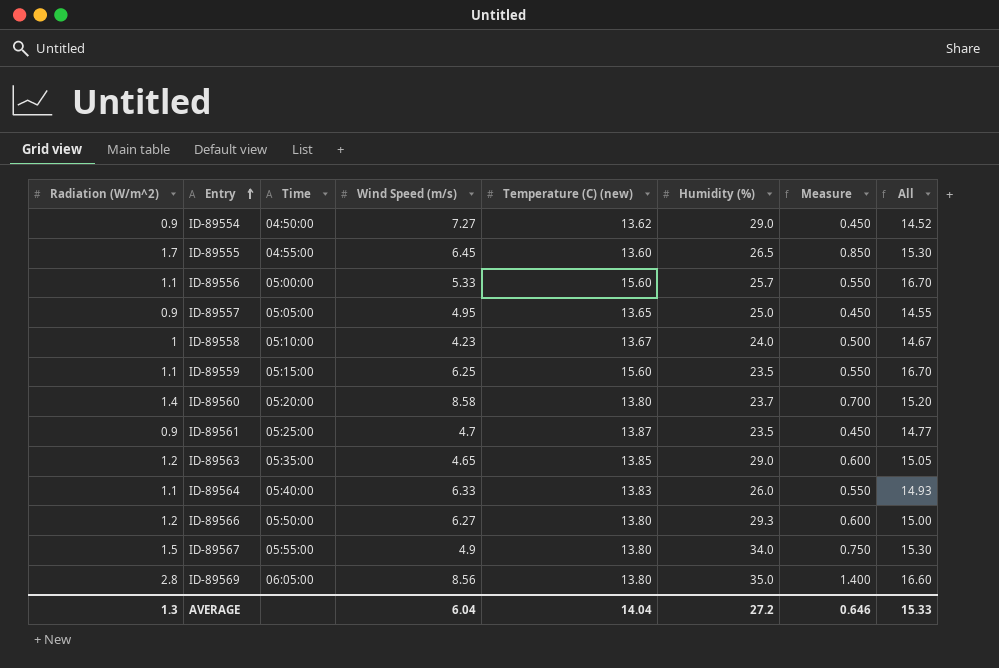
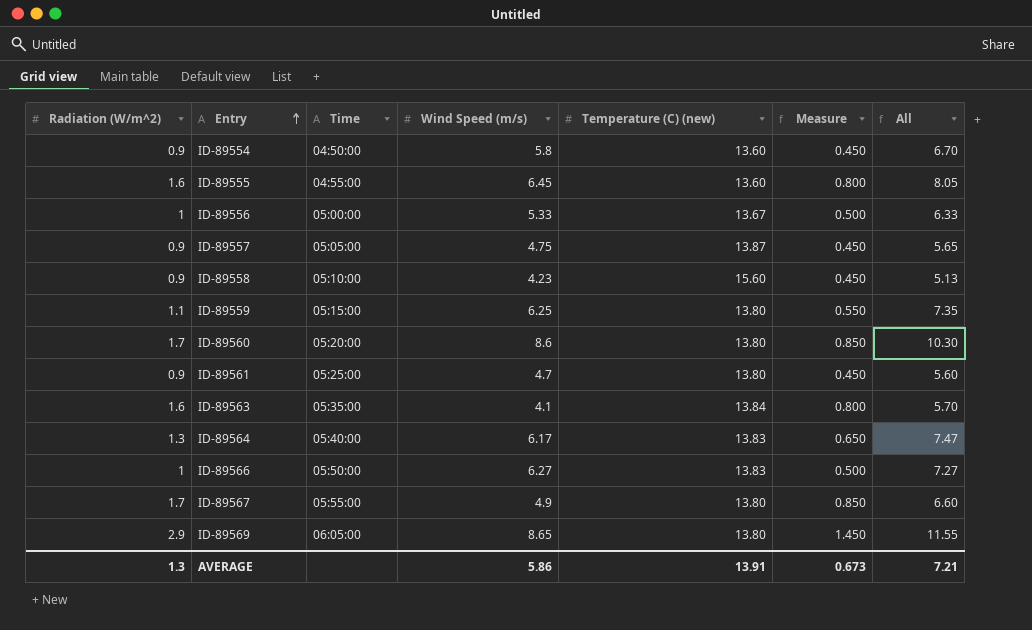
column Humidity (%) | position: 6 -> none
column All | formula: [Radiation (W/m^2)] + [Temperature (C) (new)] -> [Radiation (W/m^2)] + [Wind Speed (m/s)]
ID-89554 | Wind Speed (m/s): 7.27 -> 5.8
ID-89554 | Temperature (C) (new): 13.62 -> 13.60
ID-89555 | Radiation (W/m^2): 1.7 -> 1.6
ID-89555 | Measure: 0.850 -> 0.800
ID-89556 | Radiation (W/m^2): 1.1 -> 1
ID-89556 | Temperature (C) (new): 15.60 -> 13.67
ID-89556 | Measure: 0.550 -> 0.500
ID-89557 | Wind Speed (m/s): 4.95 -> 4.75
ID-89557 | Temperature (C) (new): 13.65 -> 13.87
ID-89558 | Radiation (W/m^2): 1 -> 0.9
ID-89558 | Temperature (C) (new): 13.67 -> 15.60
ID-89558 | Measure: 0.500 -> 0.450
ID-89559 | Temperature (C) (new): 15.60 -> 13.80
ID-89560 | Radiation (W/m^2): 1.4 -> 1.7
ID-89560 | Wind Speed (m/s): 8.58 -> 8.6
ID-89560 | Measure: 0.700 -> 0.850
ID-89561 | Temperature (C) (new): 13.87 -> 13.80
ID-89563 | Radiation (W/m^2): 1.2 -> 1.6
ID-89563 | Wind Speed (m/s): 4.65 -> 4.1
ID-89563 | Temperature (C) (new): 13.85 -> 13.84
ID-89563 | Measure: 0.600 -> 0.800
ID-89564 | Radiation (W/m^2): 1.1 -> 1.3
ID-89564 | Wind Speed (m/s): 6.33 -> 6.17
ID-89564 | Measure: 0.550 -> 0.650
ID-89566 | Radiation (W/m^2): 1.2 -> 1
ID-89566 | Temperature (C) (new): 13.80 -> 13.83
ID-89566 | Measure: 0.600 -> 0.500
ID-89567 | Radiation (W/m^2): 1.5 -> 1.7
ID-89567 | Measure: 0.750 -> 0.850
ID-89569 | Radiation (W/m^2): 2.8 -> 2.9
ID-89569 | Wind Speed (m/s): 8.56 -> 8.65
ID-89569 | Measure: 1.400 -> 1.450
AVERAGE | Wind Speed (m/s): 6.04 -> 5.86
AVERAGE | Temperature (C) (new): 14.04 -> 13.91
AVERAGE | Measure: 0.646 -> 0.673
AVERAGE | All: 15.33 -> 7.21

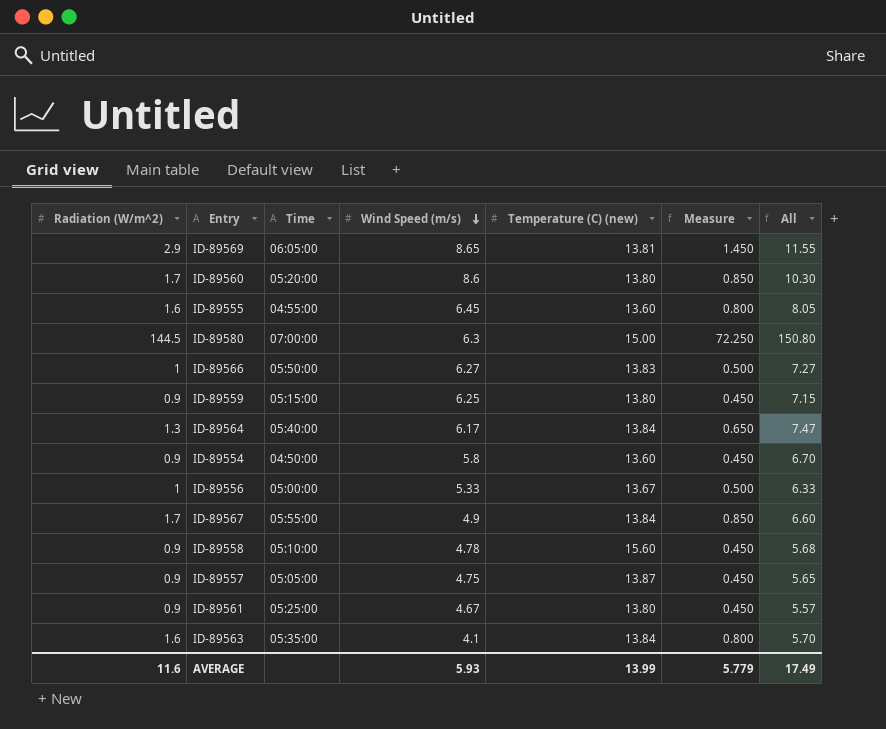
row order: Entry ascending -> Wind Speed (m/s) descending
ID-89569 | Temperature (C) (new): 13.80 -> 13.81
row ID-89580: none -> 144.5 | 07:00:00 | 6.3 | 15.00 | 72.250 | 150.80
ID-89559 | Radiation (W/m^2): 1.1 -> 0.9
ID-89559 | Measure: 0.550 -> 0.450
ID-89559 | All: 7.35 -> 7.15
ID-89564 | Temperature (C) (new): 13.83 -> 13.84
ID-89567 | Temperature (C) (new): 13.80 -> 13.84
ID-89558 | Wind Speed (m/s): 4.23 -> 4.78
ID-89558 | All: 5.13 -> 5.68
ID-89561 | Wind Speed (m/s): 4.7 -> 4.67
ID-89561 | All: 5.60 -> 5.57
AVERAGE | Radiation (W/m^2): 1.3 -> 11.6
AVERAGE | Wind Speed (m/s): 5.86 -> 5.93
AVERAGE | Temperature (C) (new): 13.91 -> 13.99
AVERAGE | Measure: 0.673 -> 5.779
AVERAGE | All: 7.21 -> 17.49

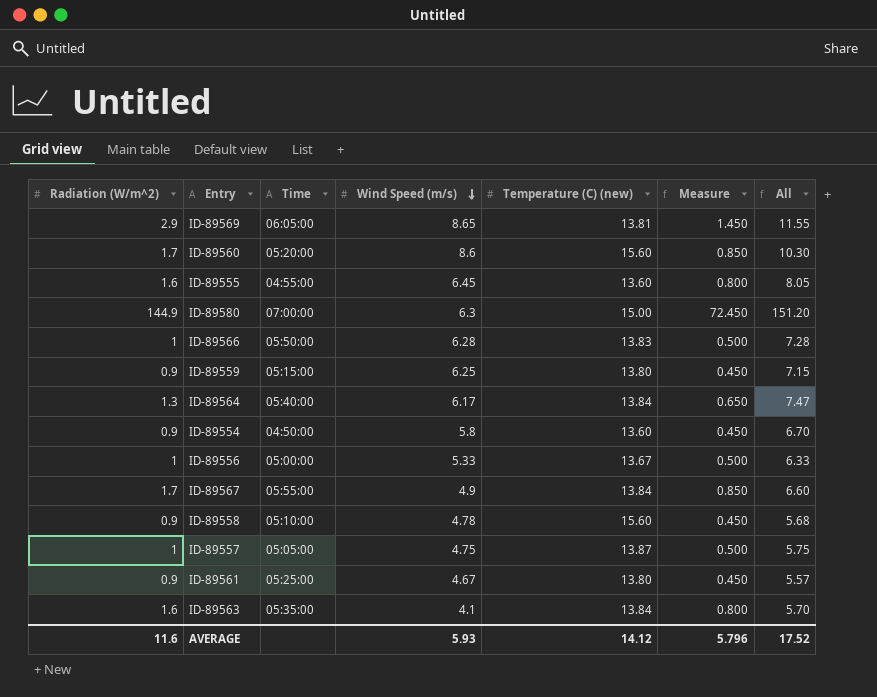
ID-89560 | Temperature (C) (new): 13.80 -> 15.60
ID-89580 | Radiation (W/m^2): 144.5 -> 144.9
ID-89580 | Measure: 72.250 -> 72.450
ID-89580 | All: 150.80 -> 151.20
ID-89566 | Wind Speed (m/s): 6.27 -> 6.28
ID-89566 | All: 7.27 -> 7.28
ID-89557 | Radiation (W/m^2): 0.9 -> 1
ID-89557 | Measure: 0.450 -> 0.500
ID-89557 | All: 5.65 -> 5.75
AVERAGE | Temperature (C) (new): 13.99 -> 14.12
AVERAGE | Measure: 5.779 -> 5.796
AVERAGE | All: 17.49 -> 17.52

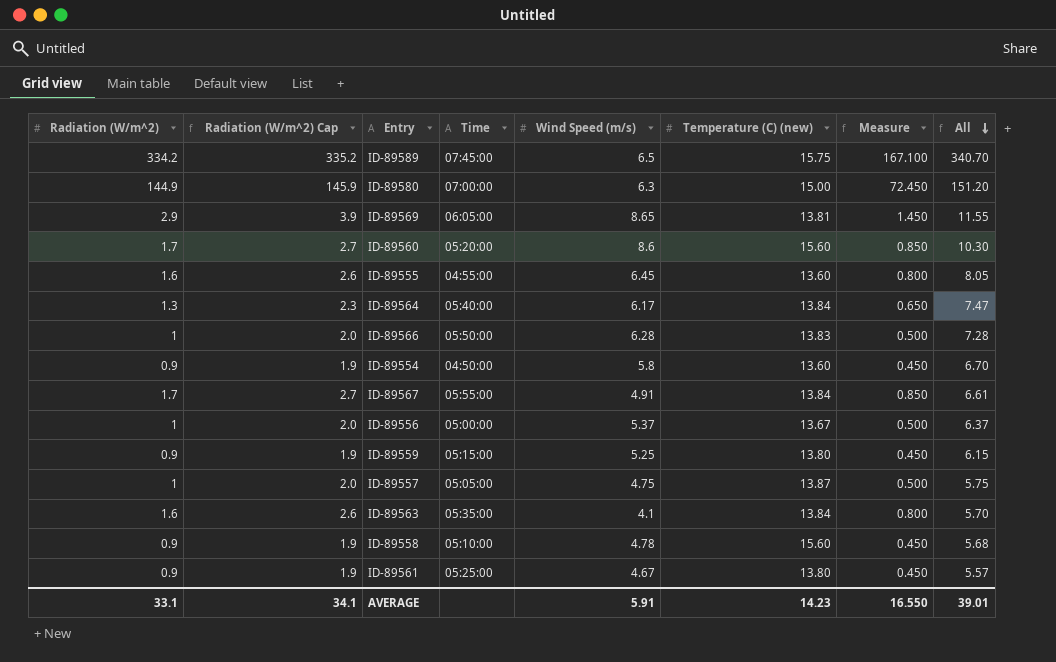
row order: Wind Speed (m/s) descending -> All descending
column Radiation (W/m^2) Cap | formula: none -> [Radiation (W/m^2)] + 1
row ID-89589: none -> 334.2 | 335.2 | 07:45:00 | 6.5 | 15.75 | 167.100 | 340.70
ID-89567 | Wind Speed (m/s): 4.9 -> 4.91
ID-89567 | All: 6.60 -> 6.61
ID-89556 | Wind Speed (m/s): 5.33 -> 5.37
ID-89556 | All: 6.33 -> 6.37
ID-89559 | Wind Speed (m/s): 6.25 -> 5.25
ID-89559 | All: 7.15 -> 6.15
AVERAGE | Radiation (W/m^2): 11.6 -> 33.1
AVERAGE | Wind Speed (m/s): 5.93 -> 5.91
AVERAGE | Temperature (C) (new): 14.12 -> 14.23
AVERAGE | Measure: 5.796 -> 16.550
AVERAGE | All: 17.52 -> 39.01

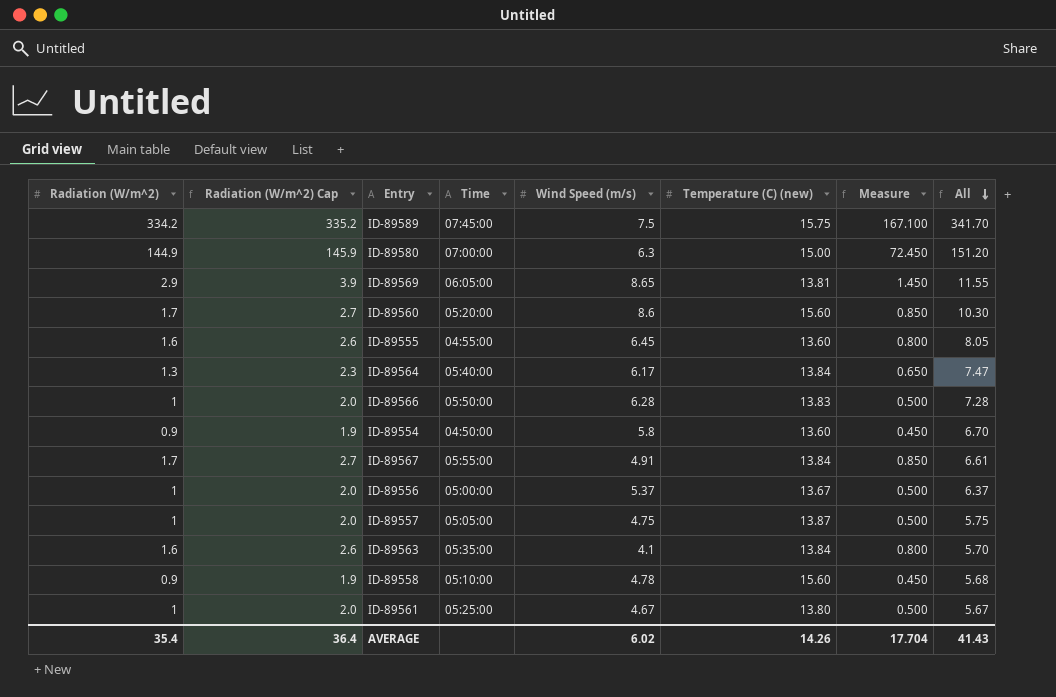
row ID-89559: 0.9 | 1.9 | 05:15:00 | 5.25 | 13.80 | 0.450 | 6.15 -> none
ID-89589 | Wind Speed (m/s): 6.5 -> 7.5
ID-89589 | All: 340.70 -> 341.70
ID-89561 | Radiation (W/m^2): 0.9 -> 1
ID-89561 | Radiation (W/m^2) Cap: 1.9 -> 2.0
ID-89561 | Measure: 0.450 -> 0.500
ID-89561 | All: 5.57 -> 5.67
AVERAGE | Radiation (W/m^2): 33.1 -> 35.4
AVERAGE | Radiation (W/m^2) Cap: 34.1 -> 36.4
AVERAGE | Wind Speed (m/s): 5.91 -> 6.02
AVERAGE | Temperature (C) (new): 14.23 -> 14.26
AVERAGE | Measure: 16.550 -> 17.704
AVERAGE | All: 39.01 -> 41.43

